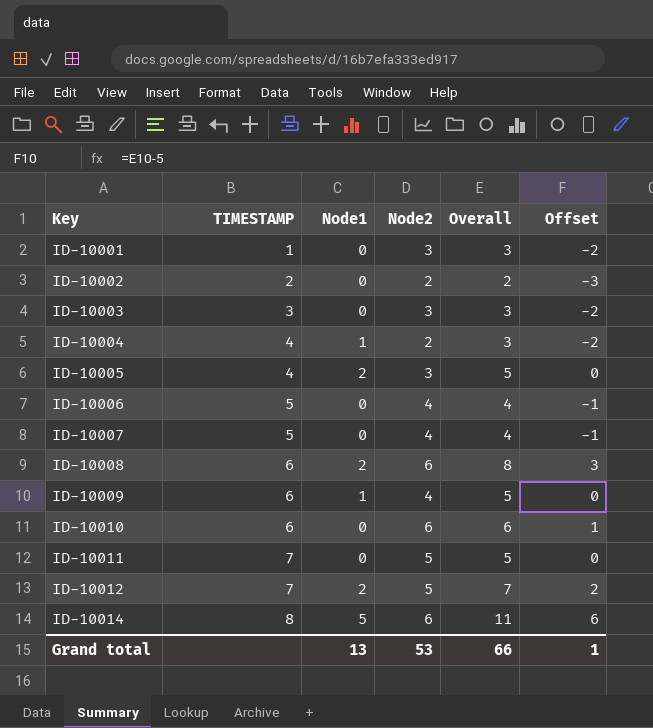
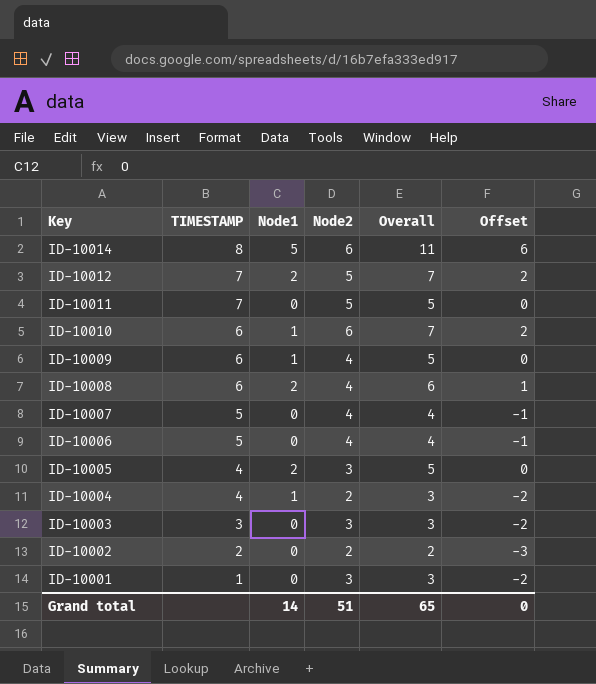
row order: Key ascending -> Key descending
ID-10010 | Node1: 0 -> 1
ID-10010 | Overall: 6 -> 7
ID-10010 | Offset: 1 -> 2
ID-10008 | Node2: 6 -> 4
ID-10008 | Overall: 8 -> 6
ID-10008 | Offset: 3 -> 1
Grand total | Node1: 13 -> 14
Grand total | Node2: 53 -> 51
Grand total | Overall: 66 -> 65
Grand total | Offset: 1 -> 0

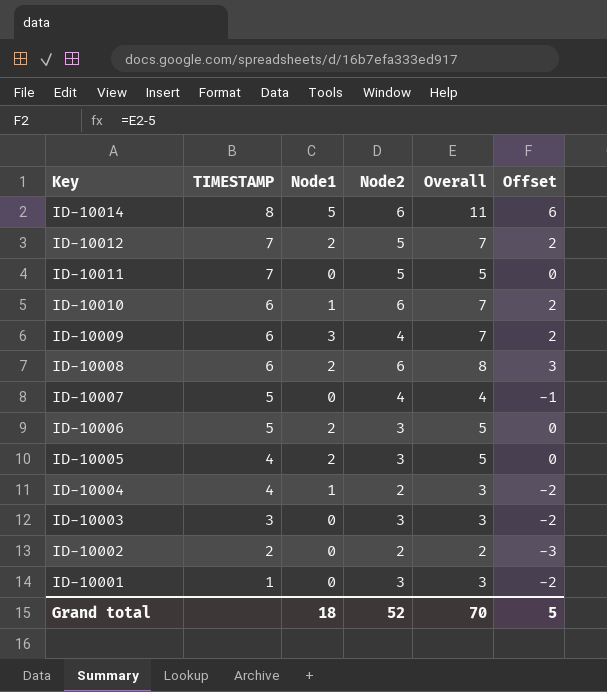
ID-10009 | Node1: 1 -> 3
ID-10009 | Overall: 5 -> 7
ID-10009 | Offset: 0 -> 2
ID-10008 | Node2: 4 -> 6
ID-10008 | Overall: 6 -> 8
ID-10008 | Offset: 1 -> 3
ID-10006 | Node1: 0 -> 2
ID-10006 | Node2: 4 -> 3
ID-10006 | Overall: 4 -> 5
ID-10006 | Offset: -1 -> 0
Grand total | Node1: 14 -> 18
Grand total | Node2: 51 -> 52
Grand total | Overall: 65 -> 70
Grand total | Offset: 0 -> 5

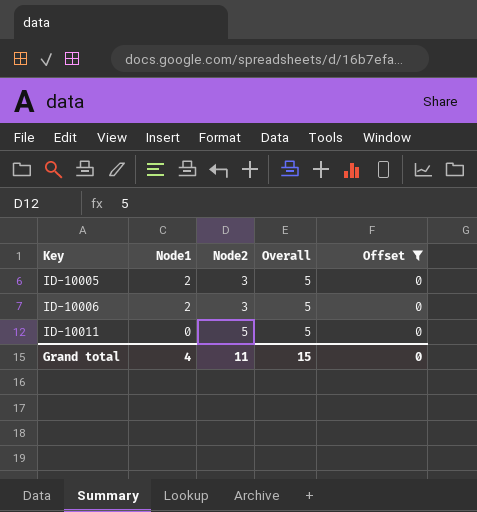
filter: none -> Offset = 0
row order: Key descending -> Key ascending
column TIMESTAMP | position: 2 -> none
Grand total | Node1: 18 -> 4
Grand total | Node2: 52 -> 11
Grand total | Overall: 70 -> 15
Grand total | Offset: 5 -> 0

